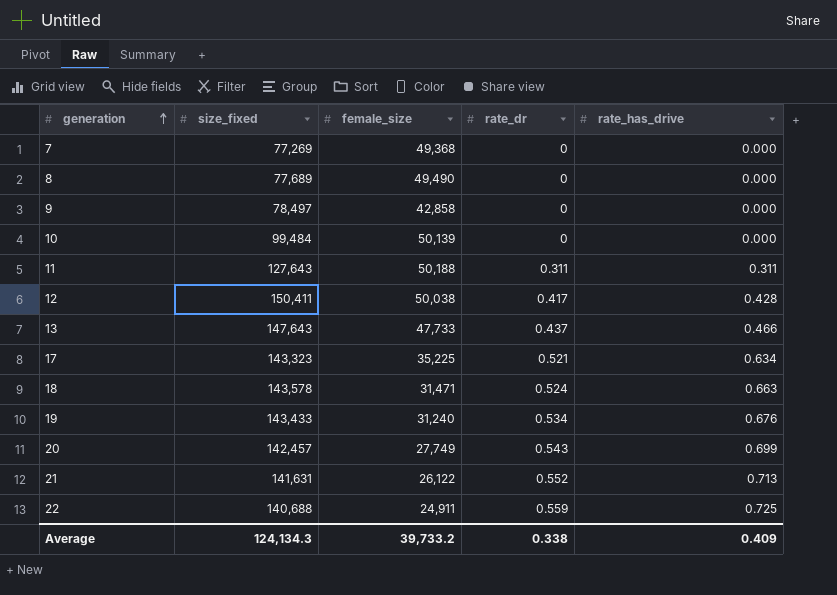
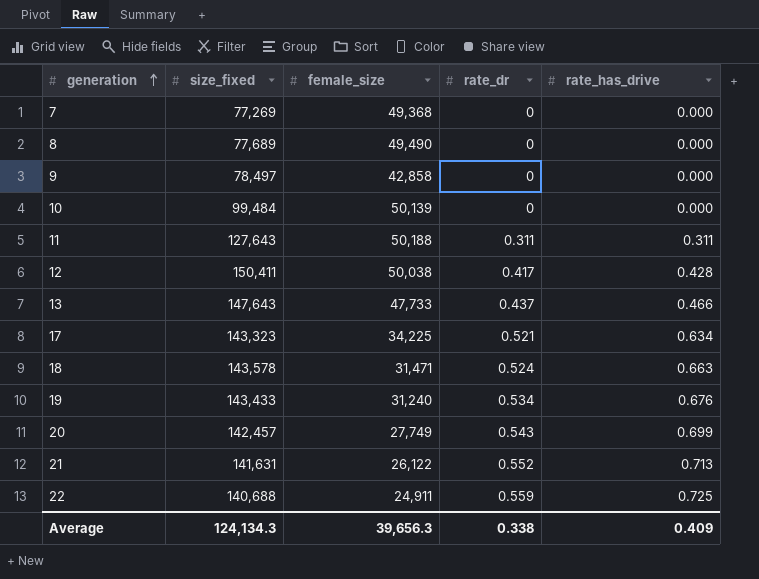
17 | female_size: 35,225 -> 34,225
Average | female_size: 39,733.2 -> 39,656.3

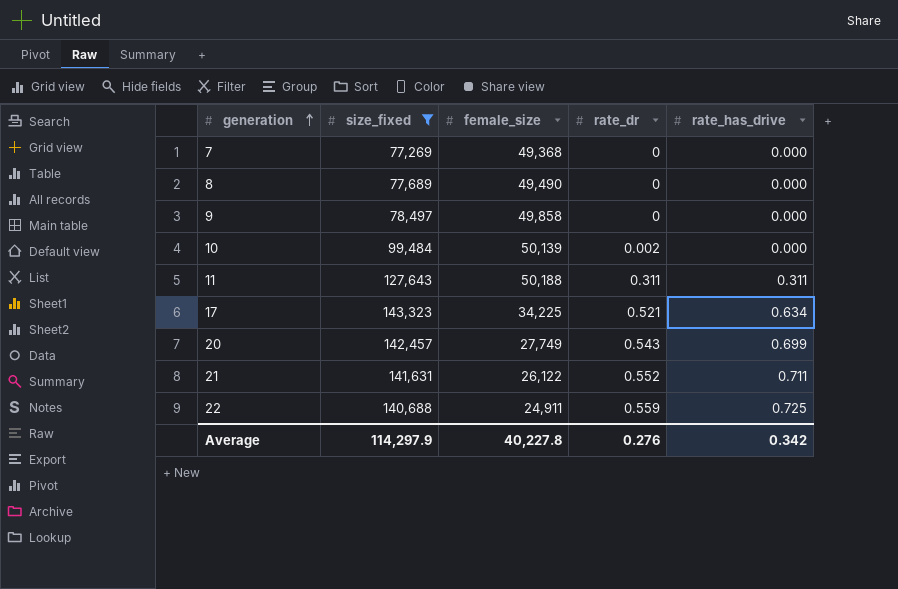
filter: none -> size_fixed <= 143,323
9 | female_size: 42,858 -> 49,858
10 | rate_dr: 0 -> 0.002
21 | rate_has_drive: 0.713 -> 0.711
Average | size_fixed: 124,134.3 -> 114,297.9
Average | female_size: 39,656.3 -> 40,227.8
Average | rate_dr: 0.338 -> 0.276
Average | rate_has_drive: 0.409 -> 0.342

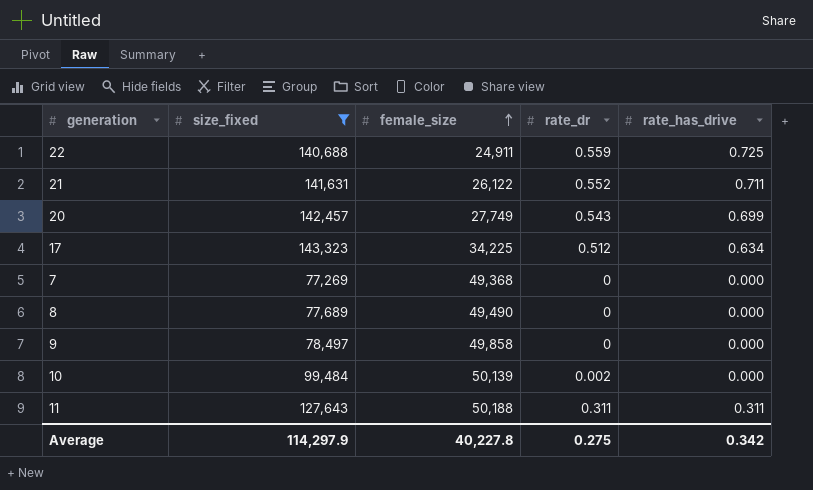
row order: generation ascending -> female_size ascending
17 | rate_dr: 0.521 -> 0.512
Average | rate_dr: 0.276 -> 0.275

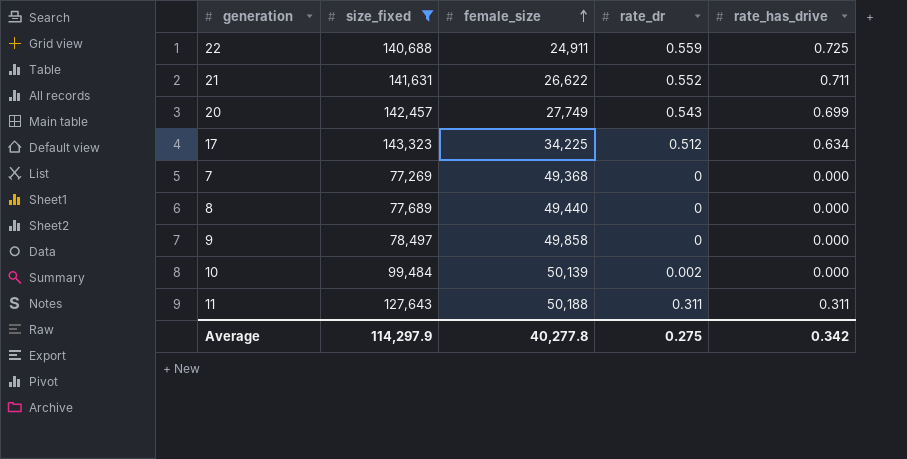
21 | female_size: 26,122 -> 26,622
8 | female_size: 49,490 -> 49,440
Average | female_size: 40,227.8 -> 40,277.8

